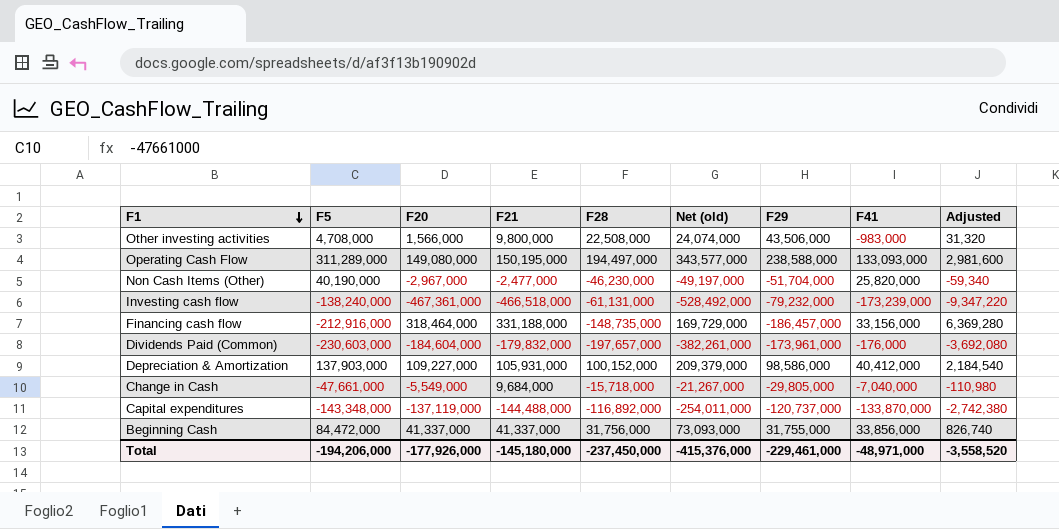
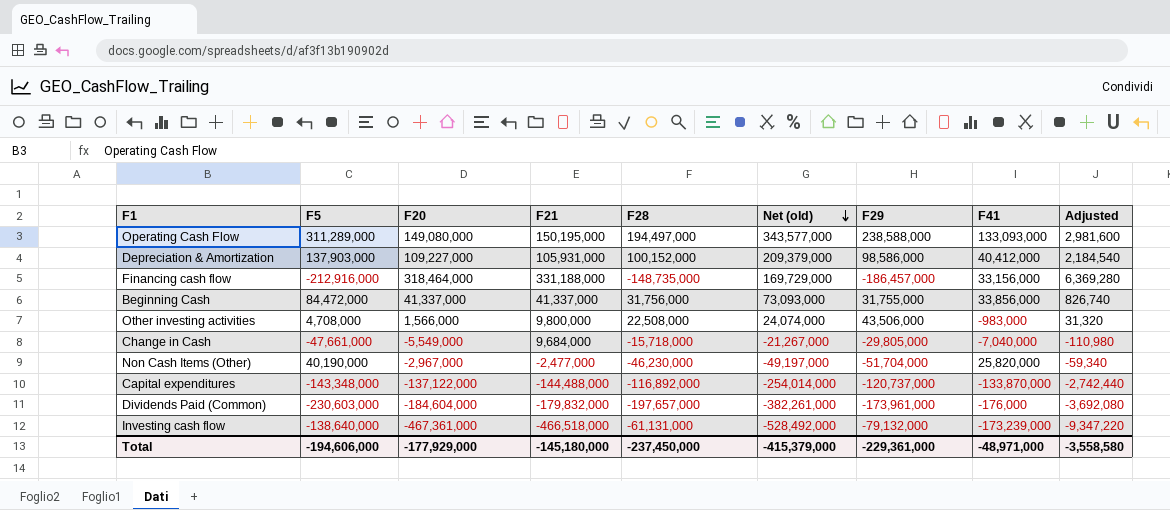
row order: F1 descending -> Net (old) descending
Capital expenditures | F20: -137,119,000 -> -137,122,000
Capital expenditures | Net (old): -254,011,000 -> -254,014,000
Capital expenditures | Adjusted: -2,742,380 -> -2,742,440
Investing cash flow | F5: -138,240,000 -> -138,640,000
Investing cash flow | F29: -79,232,000 -> -79,132,000
Total | F5: -194,206,000 -> -194,606,000
Total | F20: -177,926,000 -> -177,929,000
Total | Net (old): -415,376,000 -> -415,379,000
Total | F29: -229,461,000 -> -229,361,000
Total | Adjusted: -3,558,520 -> -3,558,580

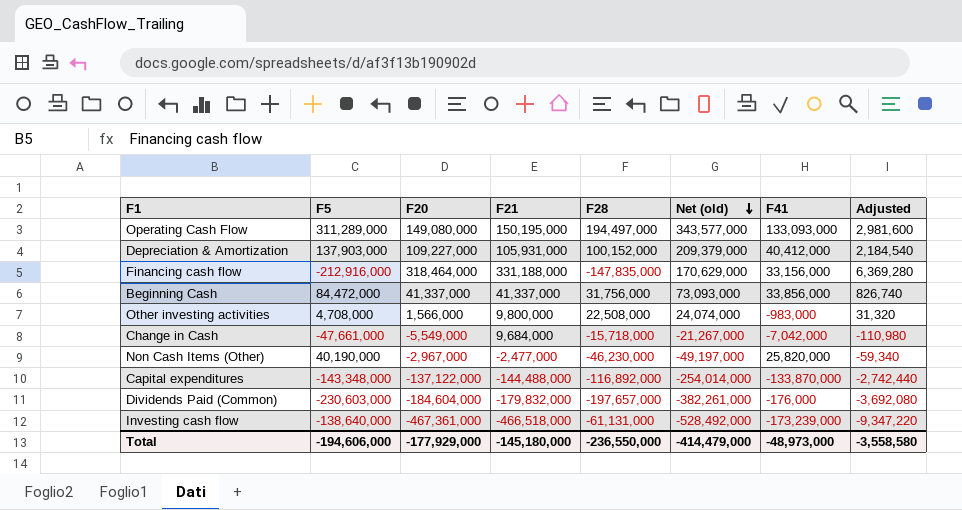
column F29 | position: 7 -> none
Financing cash flow | F28: -148,735,000 -> -147,835,000
Financing cash flow | Net (old): 169,729,000 -> 170,629,000
Change in Cash | F41: -7,040,000 -> -7,042,000
Total | F28: -237,450,000 -> -236,550,000
Total | Net (old): -415,379,000 -> -414,479,000
Total | F41: -48,971,000 -> -48,973,000

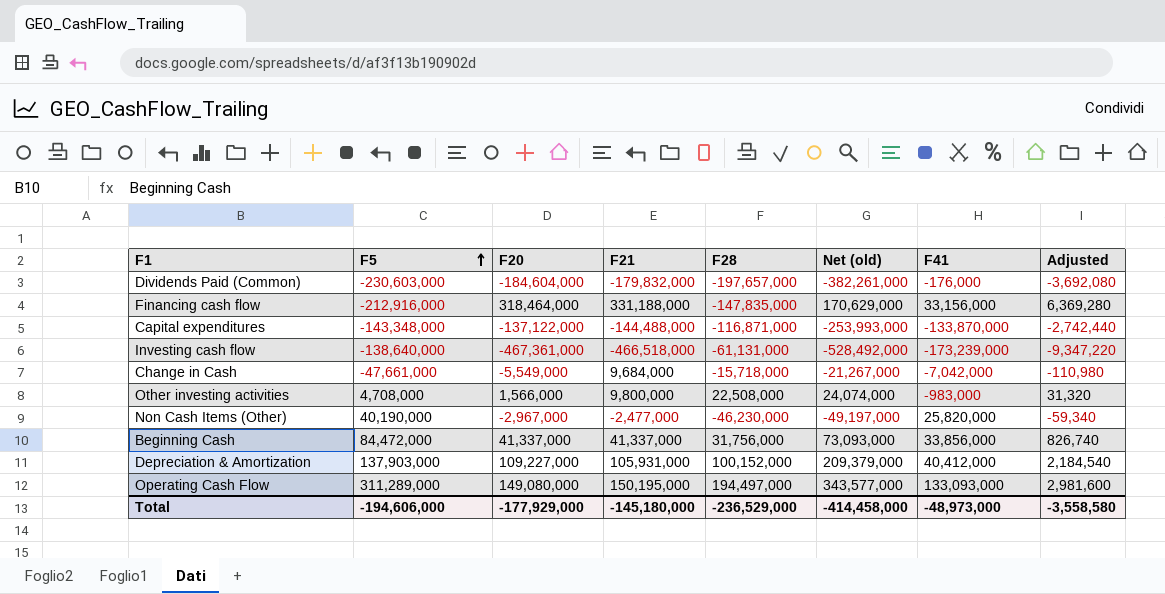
row order: Net (old) descending -> F5 ascending
Capital expenditures | F28: -116,892,000 -> -116,871,000
Capital expenditures | Net (old): -254,014,000 -> -253,993,000
Total | F28: -236,550,000 -> -236,529,000
Total | Net (old): -414,479,000 -> -414,458,000

